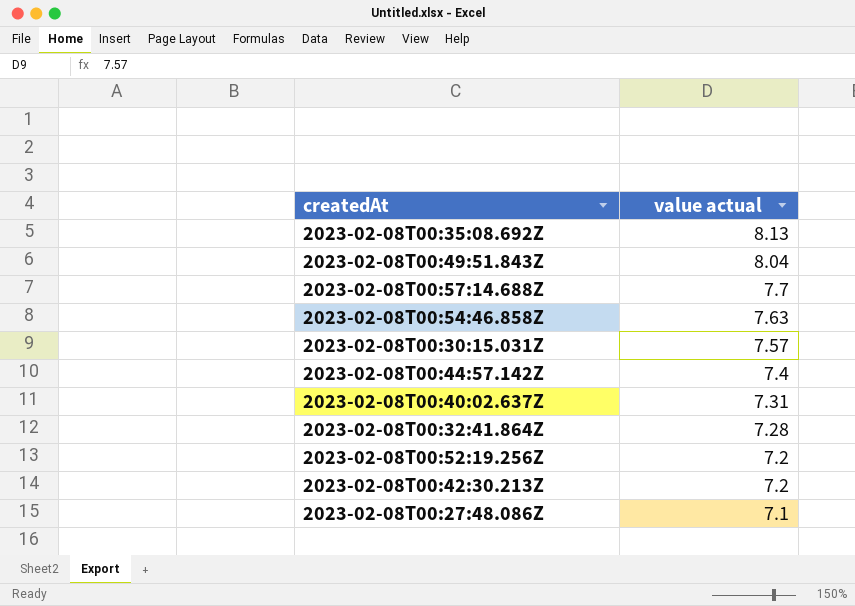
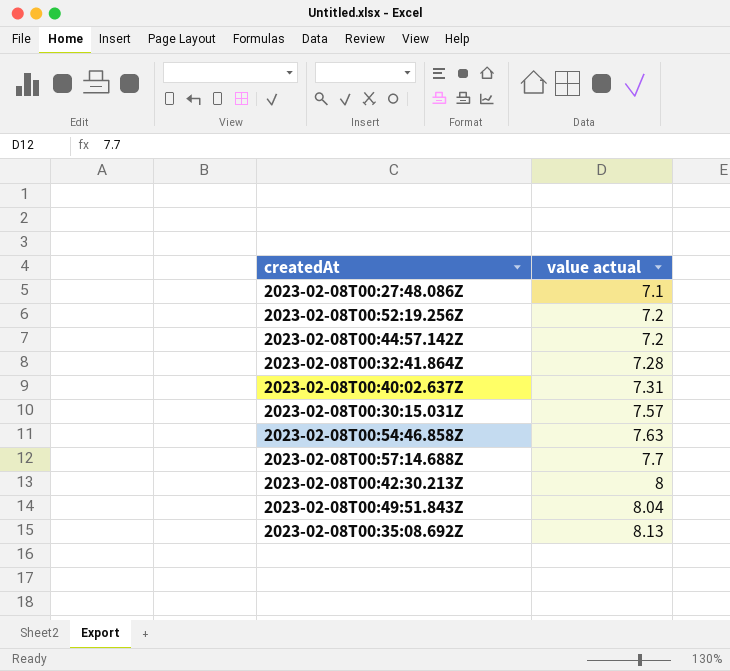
row order: value actual descending -> value actual ascending
2023-02-08T00:44:57.142Z | value actual: 7.4 -> 7.2
2023-02-08T00:42:30.213Z | value actual: 7.2 -> 8

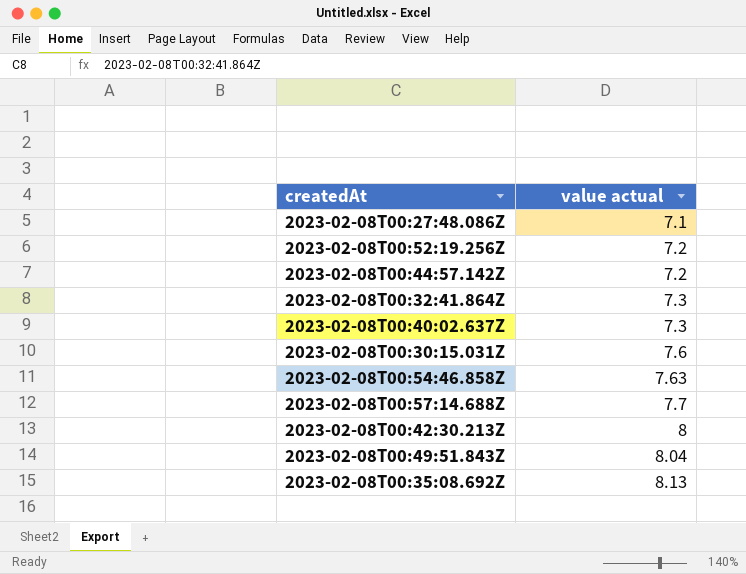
2023-02-08T00:32:41.864Z | value actual: 7.28 -> 7.3
2023-02-08T00:40:02.637Z | value actual: 7.31 -> 7.3
2023-02-08T00:30:15.031Z | value actual: 7.57 -> 7.6

